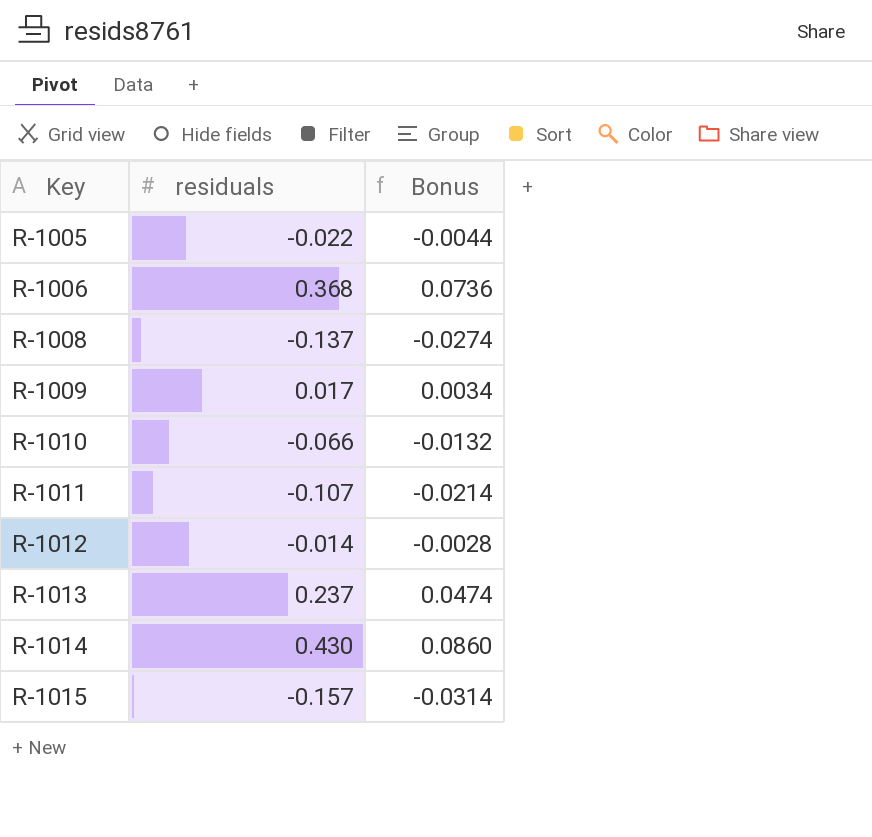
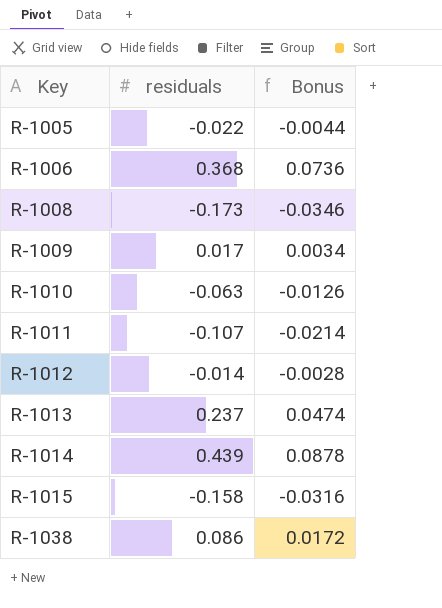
R-1008 | residuals: -0.137 -> -0.173
R-1008 | Bonus: -0.0274 -> -0.0346
R-1010 | residuals: -0.066 -> -0.063
R-1010 | Bonus: -0.0132 -> -0.0126
R-1014 | residuals: 0.430 -> 0.439
R-1014 | Bonus: 0.0860 -> 0.0878
R-1015 | residuals: -0.157 -> -0.158
R-1015 | Bonus: -0.0314 -> -0.0316
row R-1038: none -> 0.086 | 0.0172

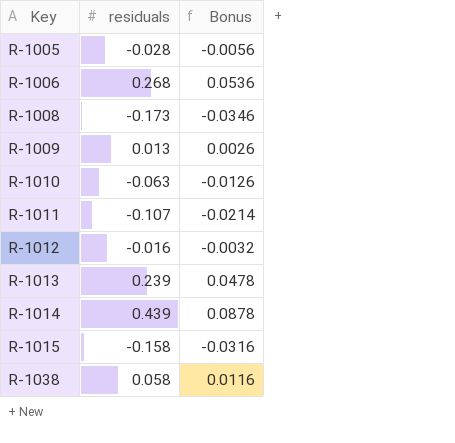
R-1005 | residuals: -0.022 -> -0.028
R-1005 | Bonus: -0.0044 -> -0.0056
R-1006 | residuals: 0.368 -> 0.268
R-1006 | Bonus: 0.0736 -> 0.0536
R-1009 | residuals: 0.017 -> 0.013
R-1009 | Bonus: 0.0034 -> 0.0026
R-1012 | residuals: -0.014 -> -0.016
R-1012 | Bonus: -0.0028 -> -0.0032
R-1013 | residuals: 0.237 -> 0.239
R-1013 | Bonus: 0.0474 -> 0.0478
R-1038 | residuals: 0.086 -> 0.058
R-1038 | Bonus: 0.0172 -> 0.0116

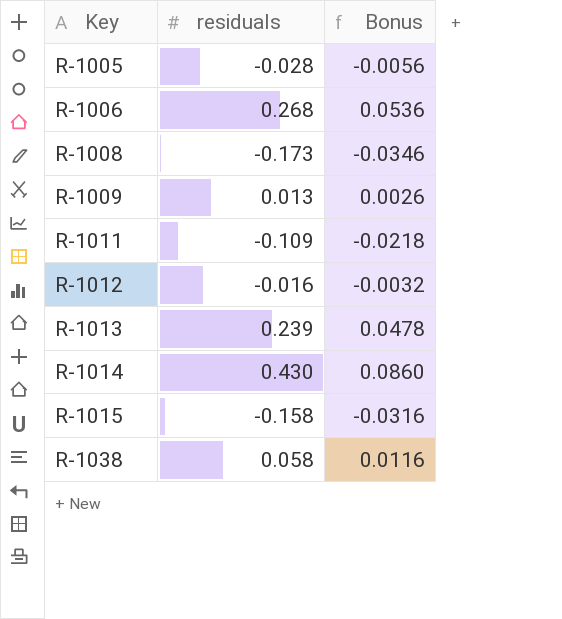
row R-1010: -0.063 | -0.0126 -> none
R-1011 | residuals: -0.107 -> -0.109
R-1011 | Bonus: -0.0214 -> -0.0218
R-1014 | residuals: 0.439 -> 0.430
R-1014 | Bonus: 0.0878 -> 0.0860

